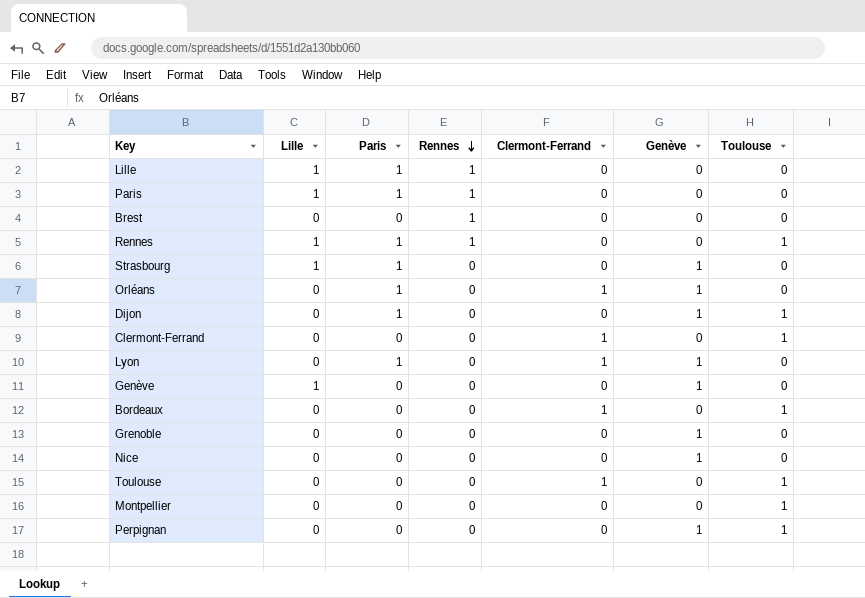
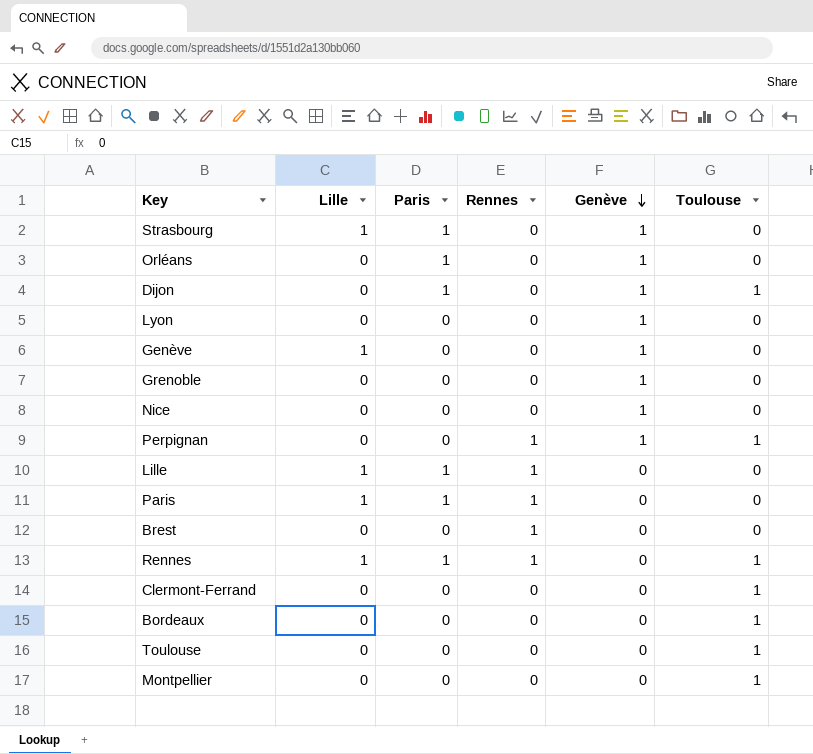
row order: Rennes descending -> Genève descending
column Clermont-Ferrand | position: 5 -> none
Lyon | Paris: 1 -> 0
Perpignan | Rennes: 0 -> 1

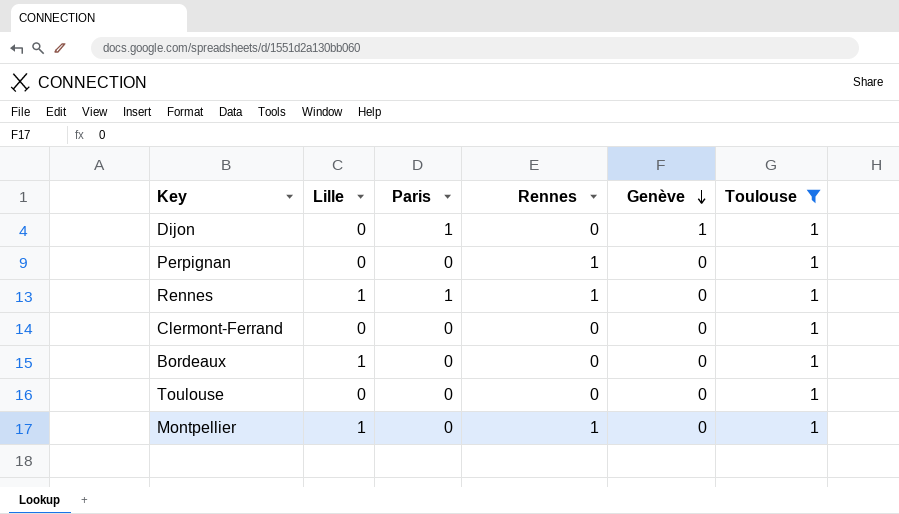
filter: none -> Toulouse = 1
Perpignan | Genève: 1 -> 0
Bordeaux | Lille: 0 -> 1
Montpellier | Lille: 0 -> 1
Montpellier | Rennes: 0 -> 1

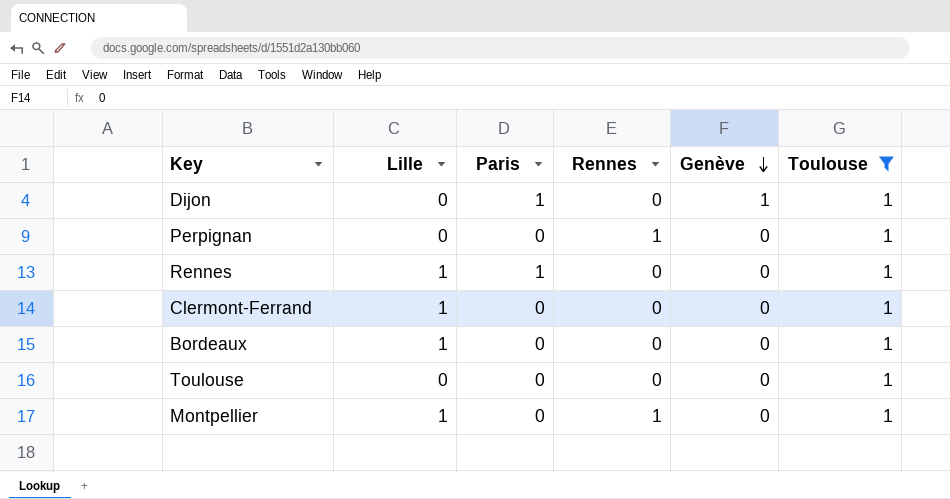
Rennes | Rennes: 1 -> 0
Clermont-Ferrand | Lille: 0 -> 1

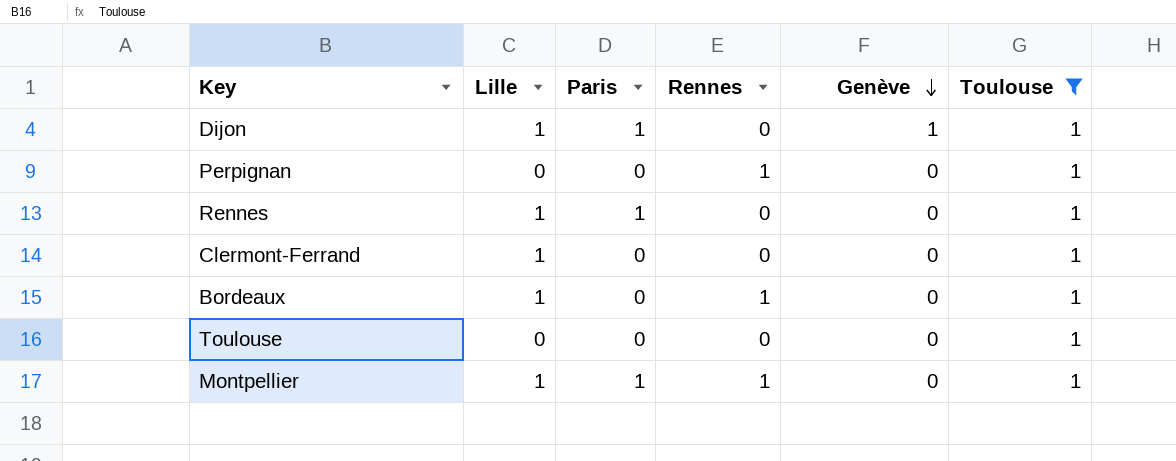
Dijon | Lille: 0 -> 1
Bordeaux | Rennes: 0 -> 1
Montpellier | Paris: 0 -> 1

